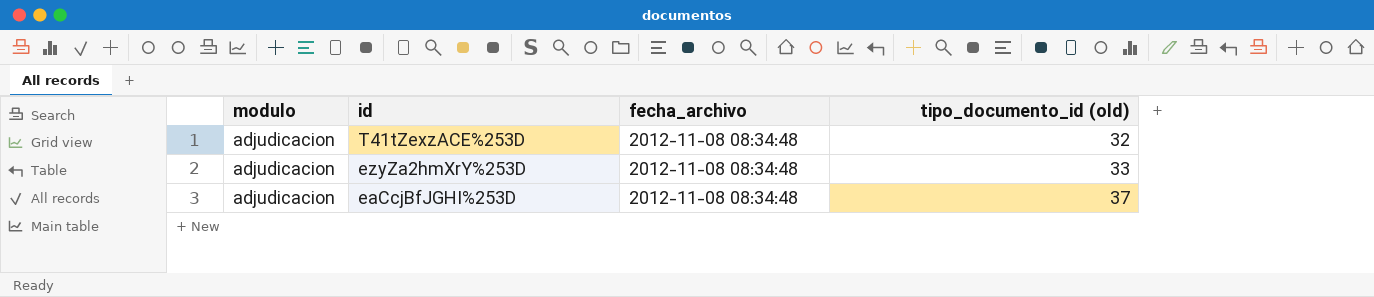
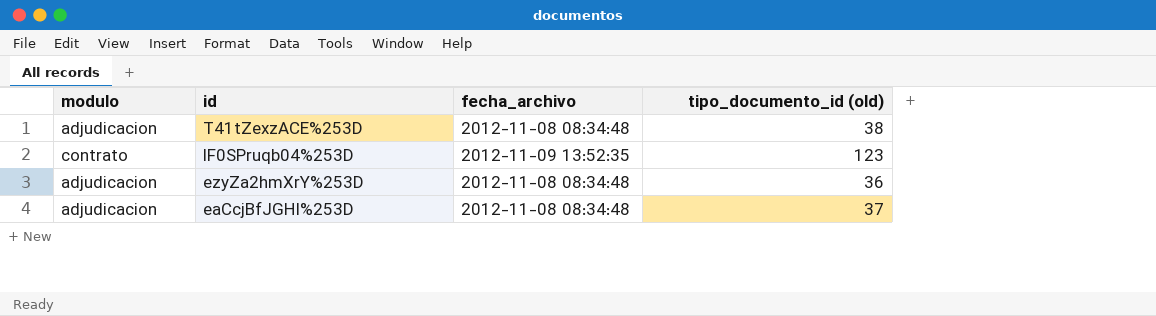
T41tZexzACE%253D | tipo_documento_id (old): 32 -> 38
row lF0SPruqb04%253D: none -> contrato | 2012-11-09 13:52:35 | 123
ezyZa2hmXrY%253D | tipo_documento_id (old): 33 -> 36

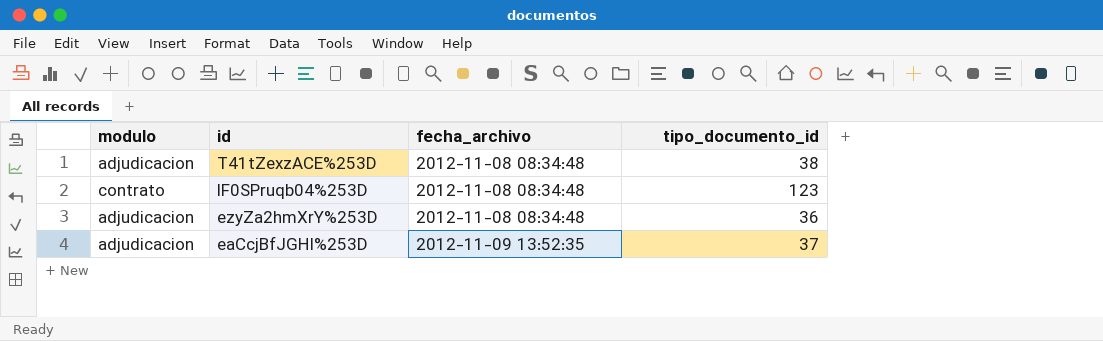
column name: tipo_documento_id (old) -> tipo_documento_id
lF0SPruqb04%253D | fecha_archivo: 2012-11-09 13:52:35 -> 2012-11-08 08:34:48
eaCcjBfJGHI%253D | fecha_archivo: 2012-11-08 08:34:48 -> 2012-11-09 13:52:35

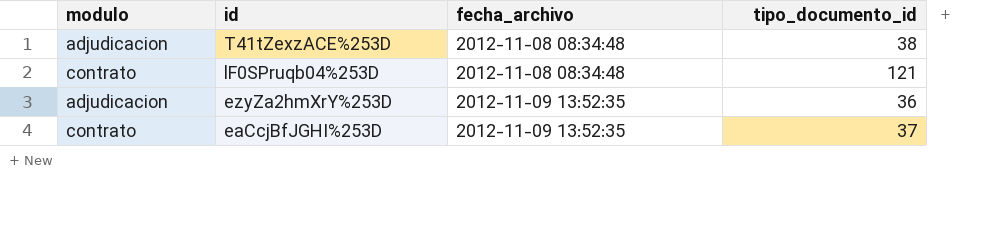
lF0SPruqb04%253D | tipo_documento_id: 123 -> 121
ezyZa2hmXrY%253D | fecha_archivo: 2012-11-08 08:34:48 -> 2012-11-09 13:52:35
eaCcjBfJGHI%253D | modulo: adjudicacion -> contrato

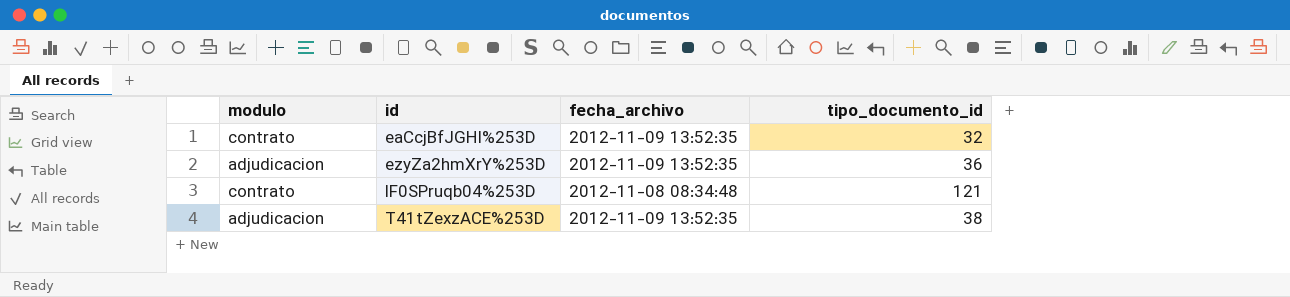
row order: id descending -> id ascending
eaCcjBfJGHI%253D | tipo_documento_id: 37 -> 32
T41tZexzACE%253D | fecha_archivo: 2012-11-08 08:34:48 -> 2012-11-09 13:52:35

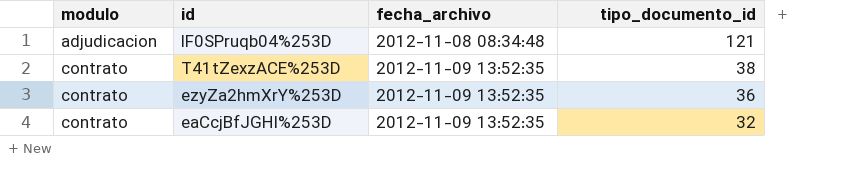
row order: id ascending -> modulo ascending
lF0SPruqb04%253D | modulo: contrato -> adjudicacion
T41tZexzACE%253D | modulo: adjudicacion -> contrato
ezyZa2hmXrY%253D | modulo: adjudicacion -> contrato

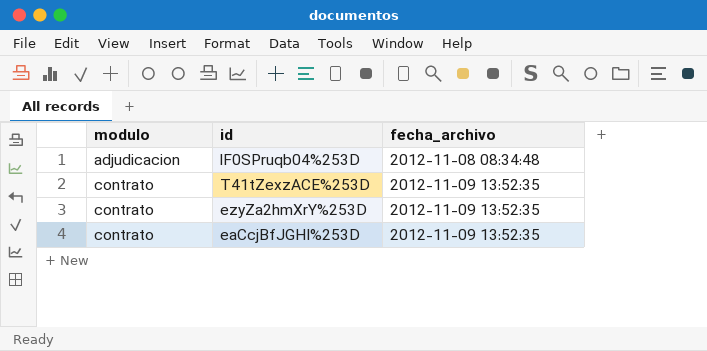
column tipo_documento_id | position: 4 -> none

